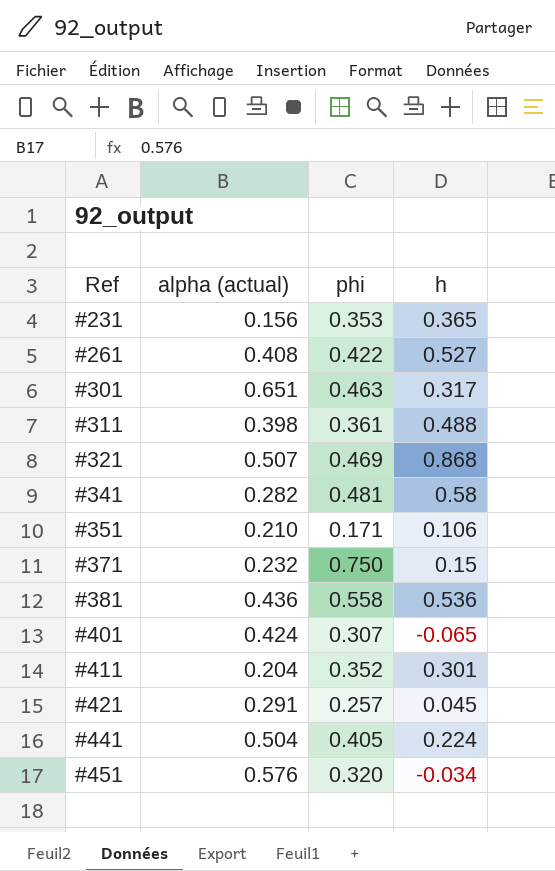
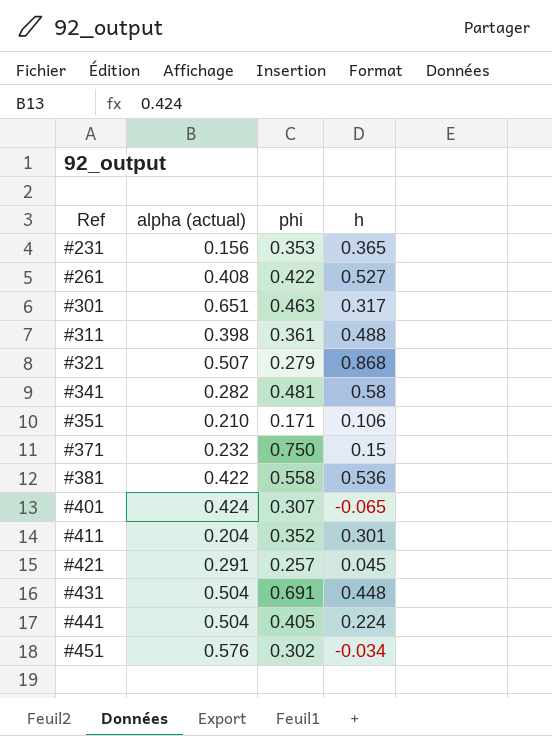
#321 | phi: 0.469 -> 0.279
#381 | alpha (actual): 0.436 -> 0.422
row #431: none -> 0.504 | 0.691 | 0.448
#451 | phi: 0.320 -> 0.302

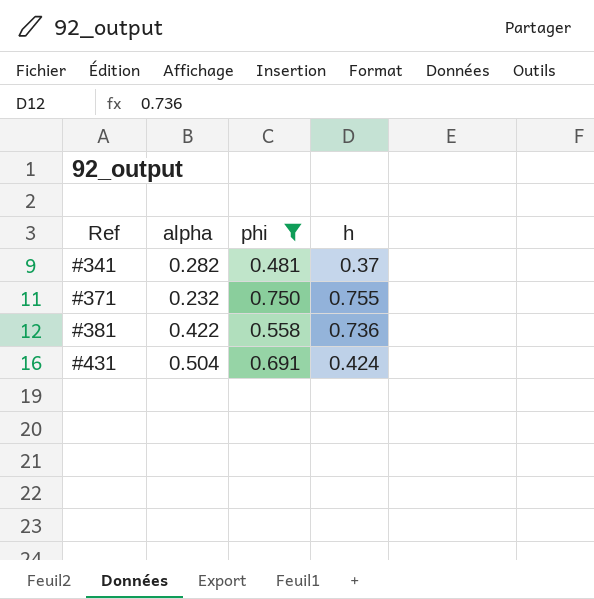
filter: none -> phi >= 0.481
column name: alpha (actual) -> alpha
#341 | h: 0.58 -> 0.37
#371 | h: 0.15 -> 0.755
#381 | h: 0.536 -> 0.736
#431 | h: 0.448 -> 0.424

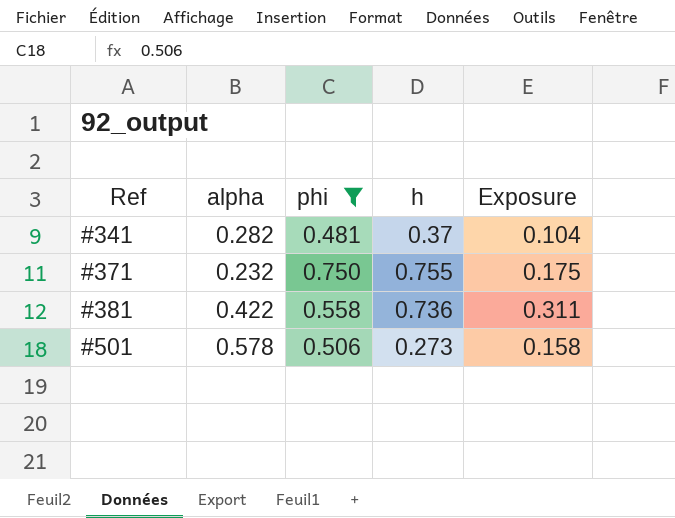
column Exposure | formula: none -> [alpha] * [h]
row #431: 0.504 | 0.691 | 0.424 -> none
row #501: none -> 0.578 | 0.506 | 0.273 | 0.158

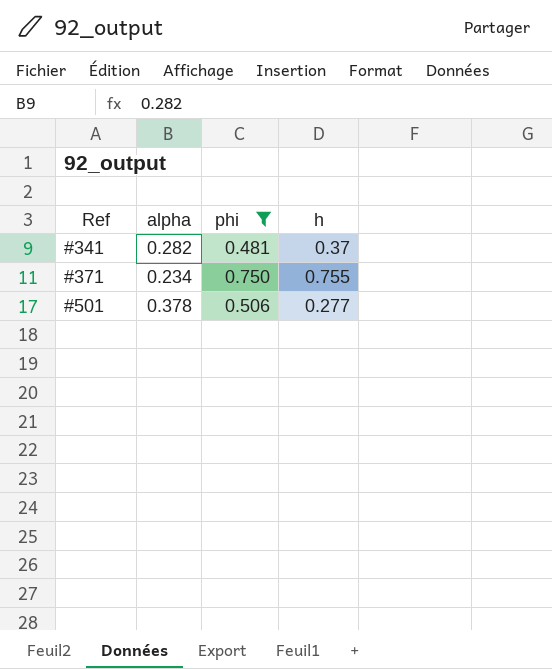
column Exposure | formula: [alpha] * [h] -> none
row #381: 0.422 | 0.558 | 0.736 | 0.311 -> none
#371 | alpha: 0.232 -> 0.234
#501 | alpha: 0.578 -> 0.378
#501 | h: 0.273 -> 0.277

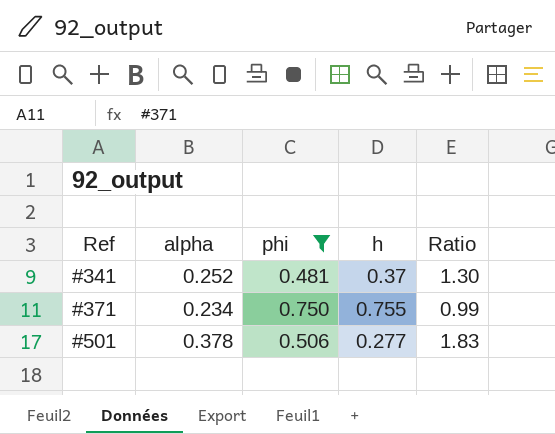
column Ratio | formula: none -> [phi] / [h]
#341 | alpha: 0.282 -> 0.252

